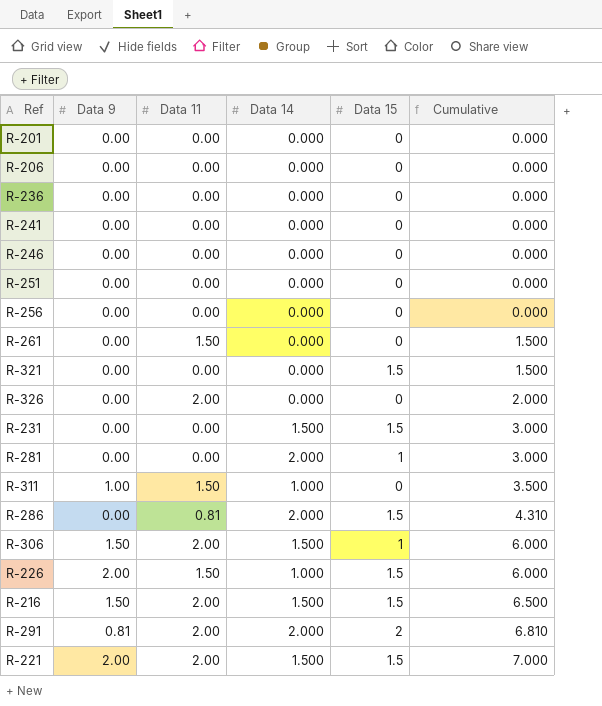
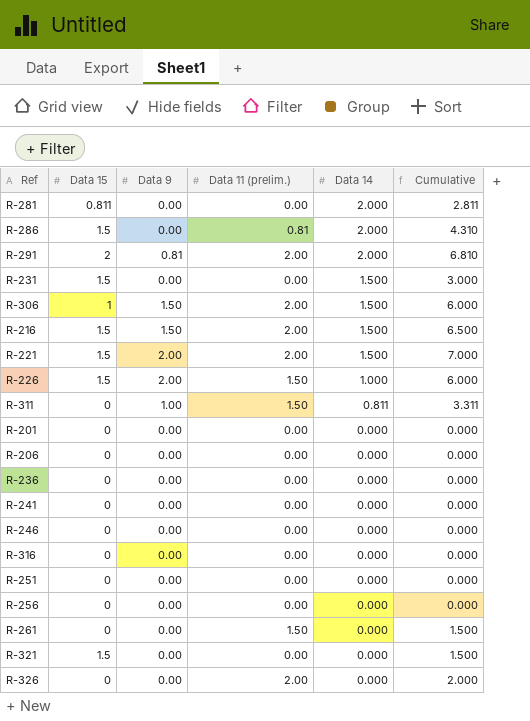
row order: Cumulative ascending -> Data 14 descending
column Data 15 | position: 5 -> 2
column name: Data 11 -> Data 11 (prelim.)
R-281 | Data 15: 1 -> 0.811
R-281 | Cumulative: 3.000 -> 2.811
R-311 | Data 14: 1.000 -> 0.811
R-311 | Cumulative: 3.500 -> 3.311
row R-316: none -> 0 | 0.00 | 0.00 | 0.000 | 0.000

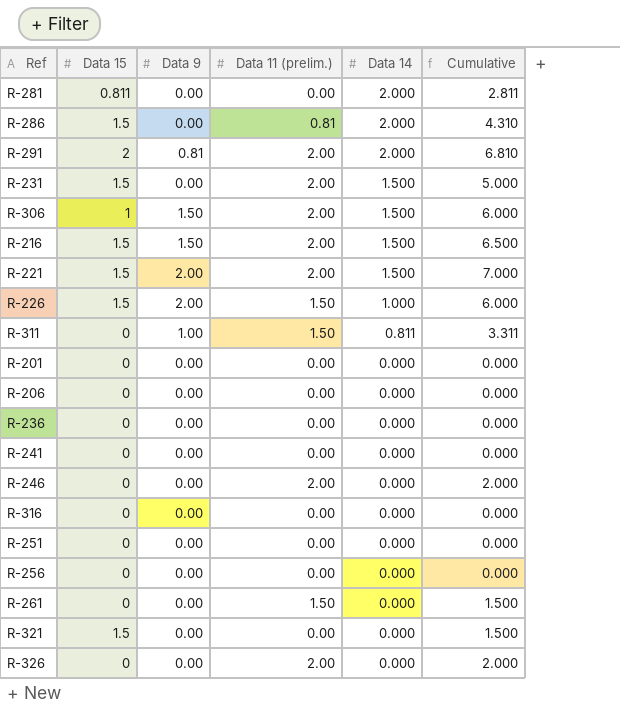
R-231 | Data 11 (prelim.): 0.00 -> 2.00
R-231 | Cumulative: 3.000 -> 5.000
R-246 | Data 11 (prelim.): 0.00 -> 2.00
R-246 | Cumulative: 0.000 -> 2.000

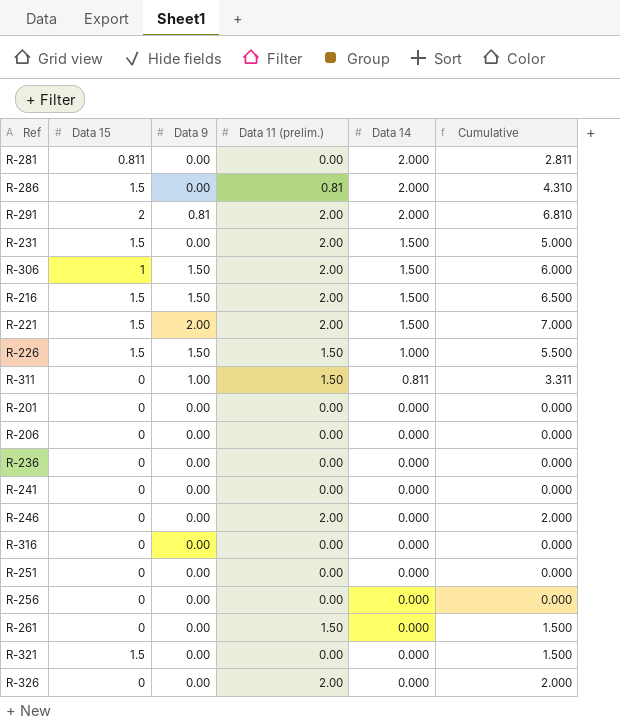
R-226 | Data 9: 2.00 -> 1.50
R-226 | Cumulative: 6.000 -> 5.500

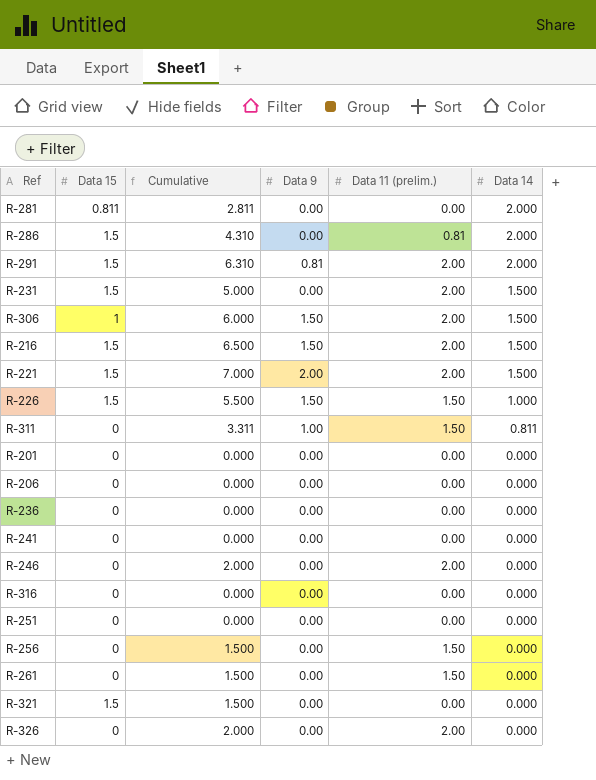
column Cumulative | position: 6 -> 3
R-291 | Data 15: 2 -> 1.5
R-291 | Cumulative: 6.810 -> 6.310
R-256 | Cumulative: 0.000 -> 1.500
R-256 | Data 11 (prelim.): 0.00 -> 1.50

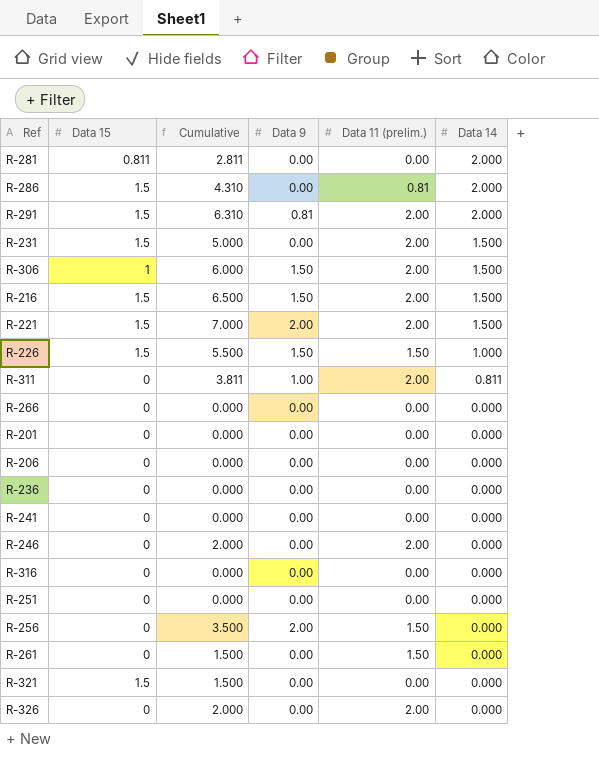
R-311 | Cumulative: 3.311 -> 3.811
R-311 | Data 11 (prelim.): 1.50 -> 2.00
row R-266: none -> 0 | 0.000 | 0.00 | 0.00 | 0.000
R-256 | Cumulative: 1.500 -> 3.500
R-256 | Data 9: 0.00 -> 2.00

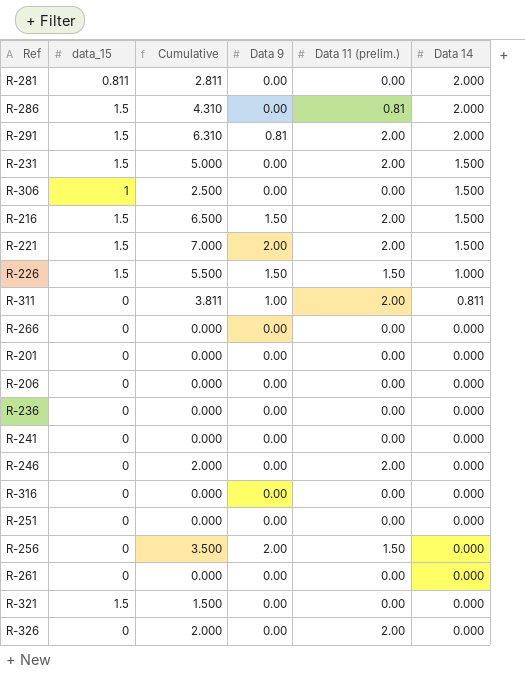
column name: Data 15 -> data_15
R-306 | Cumulative: 6.000 -> 2.500
R-306 | Data 9: 1.50 -> 0.00
R-306 | Data 11 (prelim.): 2.00 -> 0.00
R-261 | Cumulative: 1.500 -> 0.000
R-261 | Data 11 (prelim.): 1.50 -> 0.00

